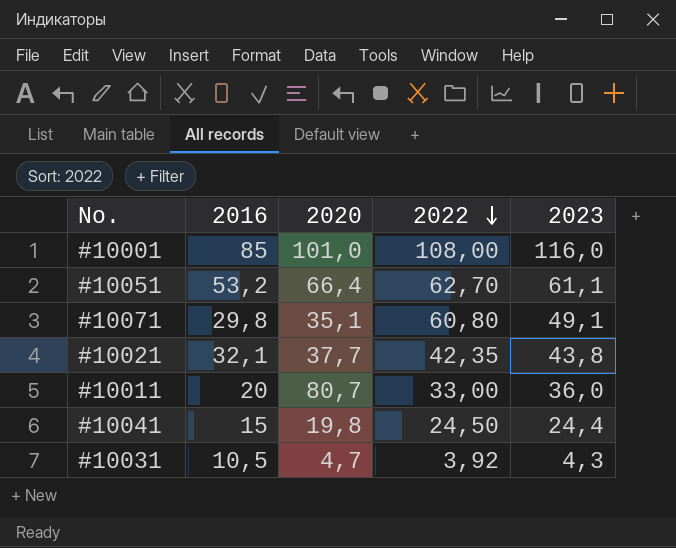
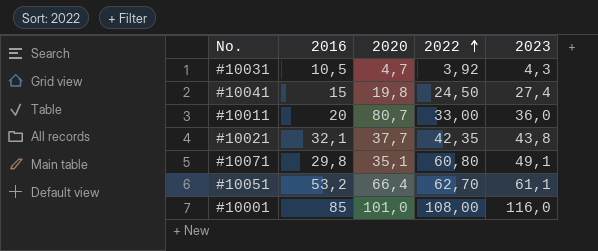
row order: 2022 descending -> 2022 ascending
#10041 | 2023: 24,4 -> 27,4

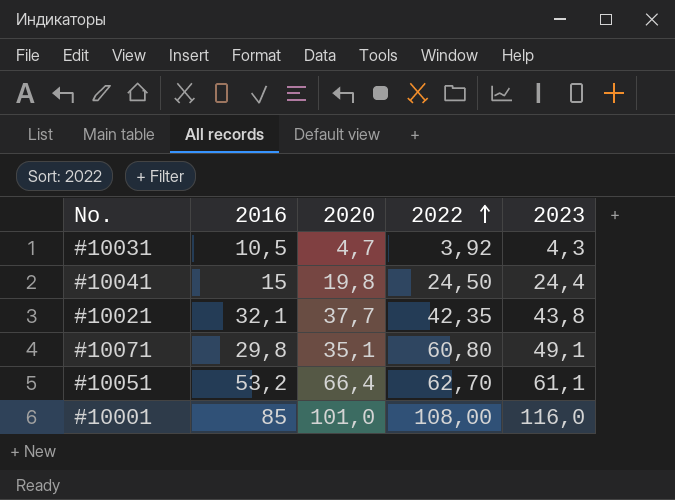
row #10011: 20 | 80,7 | 33,00 | 36,0 -> none
#10041 | 2023: 27,4 -> 24,4

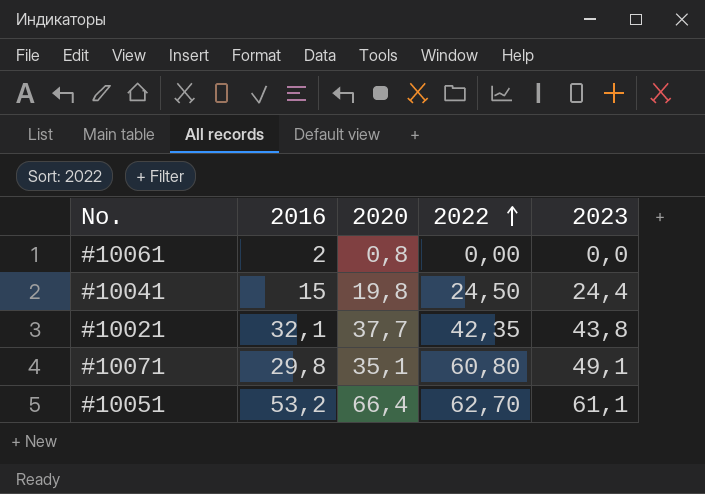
row #10031: 10,5 | 4,7 | 3,92 | 4,3 -> none
row #10001: 85 | 101,0 | 108,00 | 116,0 -> none
row #10061: none -> 2 | 0,8 | 0,00 | 0,0

